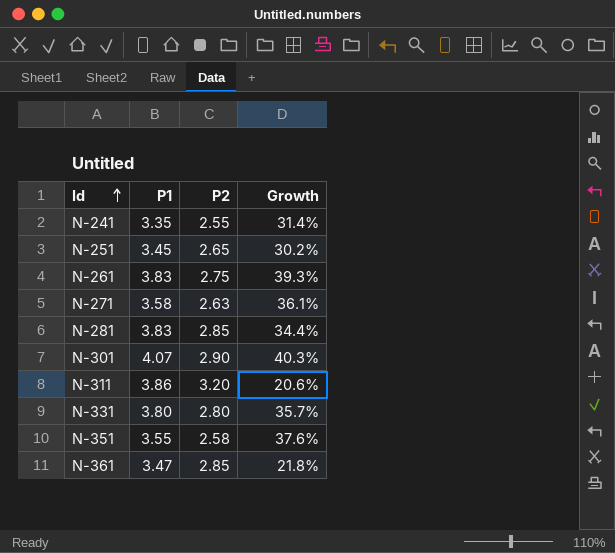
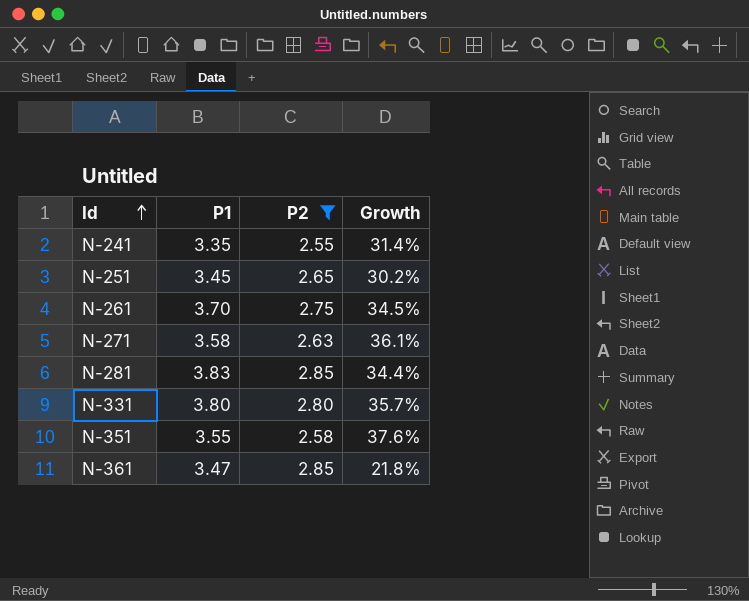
filter: none -> P2 <= 2.85
N-261 | P1: 3.83 -> 3.70
N-261 | Growth: 39.3% -> 34.5%

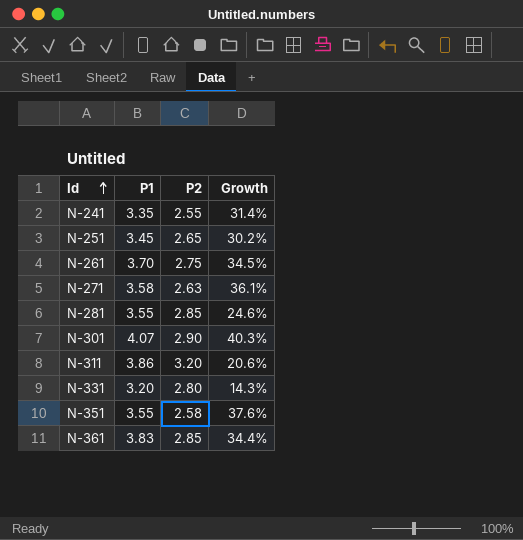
filter: P2 <= 2.85 -> none
N-281 | P1: 3.83 -> 3.55
N-281 | Growth: 34.4% -> 24.6%
N-331 | P1: 3.80 -> 3.20
N-331 | Growth: 35.7% -> 14.3%
N-361 | P1: 3.47 -> 3.83
N-361 | Growth: 21.8% -> 34.4%

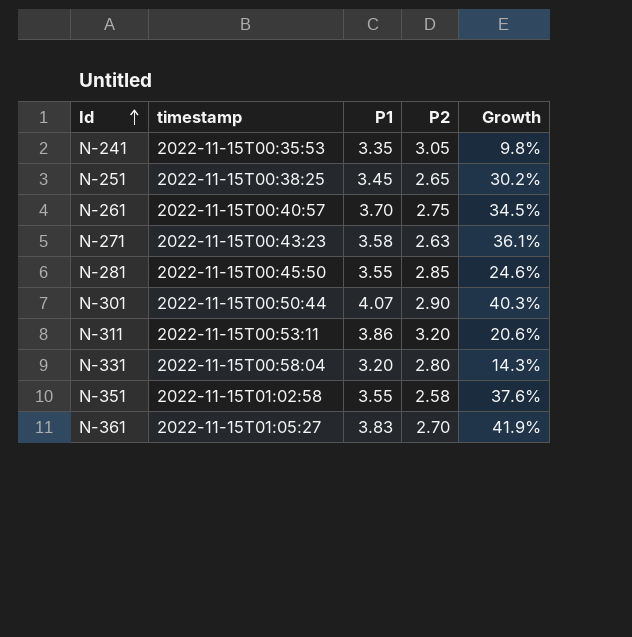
column timestamp | position: none -> 2
N-241 | P2: 2.55 -> 3.05
N-241 | Growth: 31.4% -> 9.8%
N-361 | P2: 2.85 -> 2.70
N-361 | Growth: 34.4% -> 41.9%

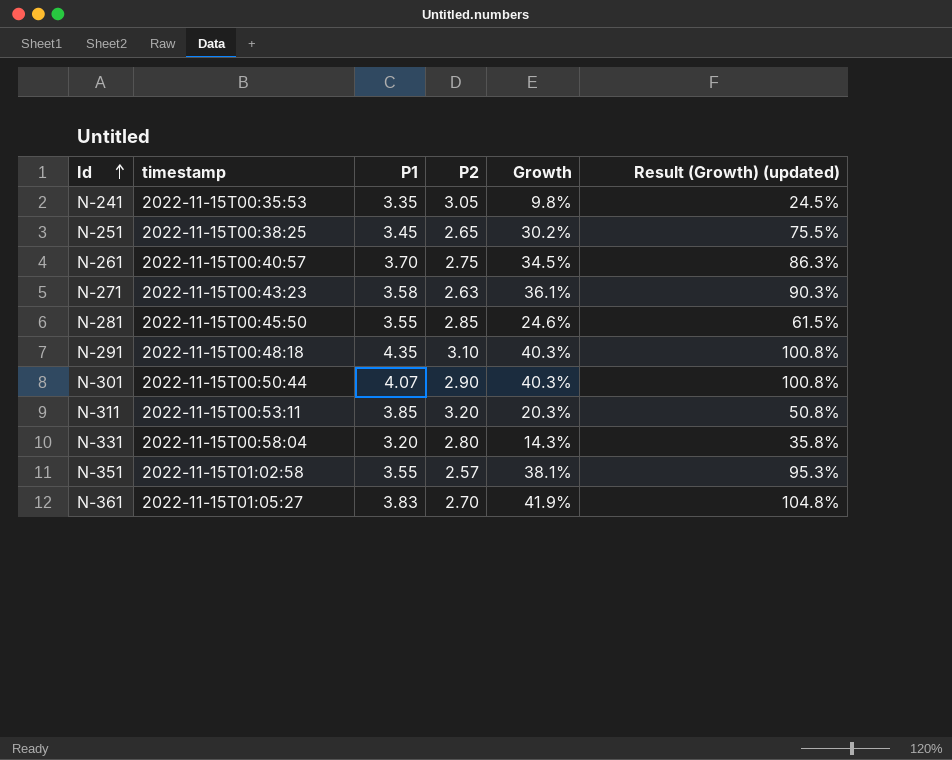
column Result (Growth) (updated) | formula: none -> [Growth] * 2.5
row N-291: none -> 2022-11-15T00:48:18 | 4.35 | 3.10 | 40.3% | 100.8%
N-311 | P1: 3.86 -> 3.85
N-311 | Growth: 20.6% -> 20.3%
N-351 | P2: 2.58 -> 2.57
N-351 | Growth: 37.6% -> 38.1%

